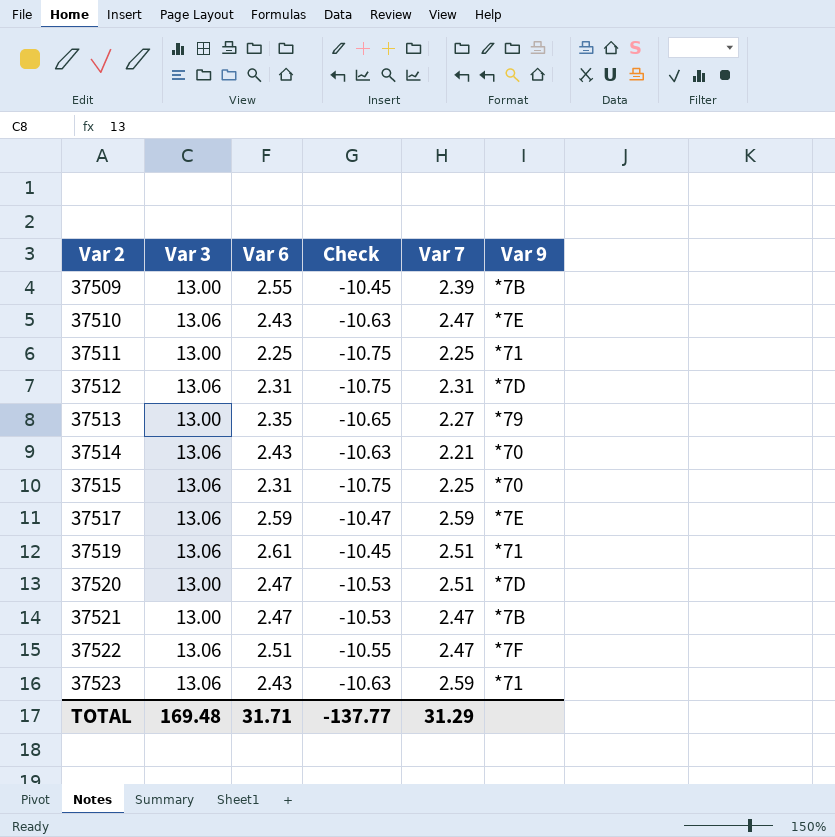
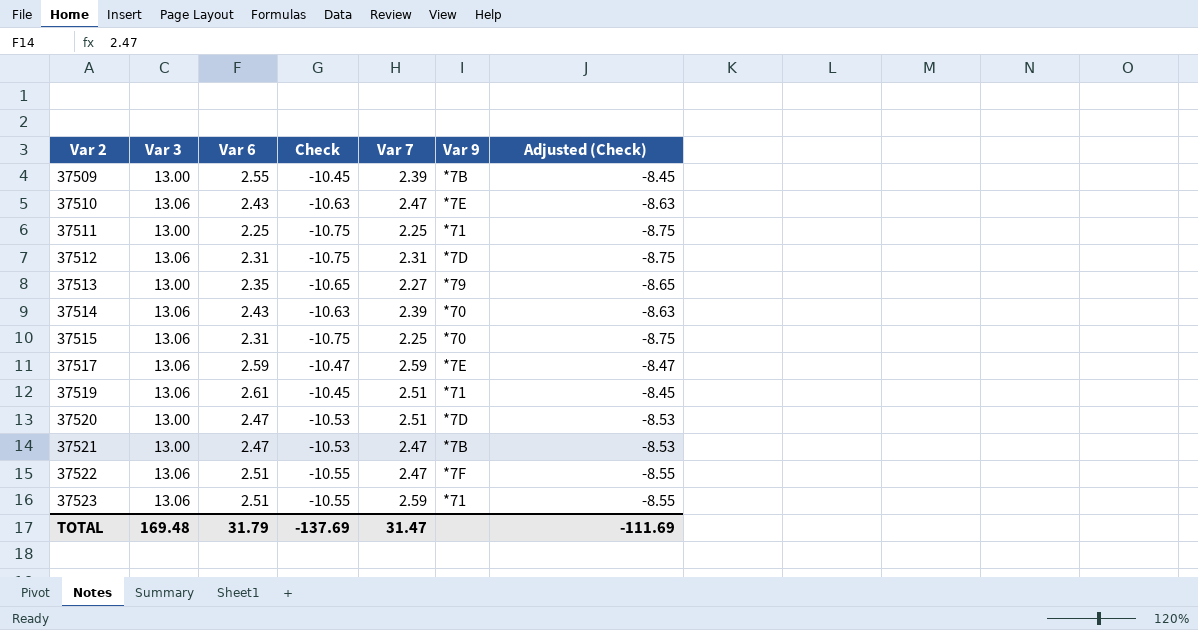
column Adjusted (Check) | formula: none -> [Check] + 2
37514 | Var 7: 2.21 -> 2.39
37523 | Var 6: 2.43 -> 2.51
37523 | Check: -10.63 -> -10.55
TOTAL | Var 6: 31.71 -> 31.79
TOTAL | Check: -137.77 -> -137.69
TOTAL | Var 7: 31.29 -> 31.47

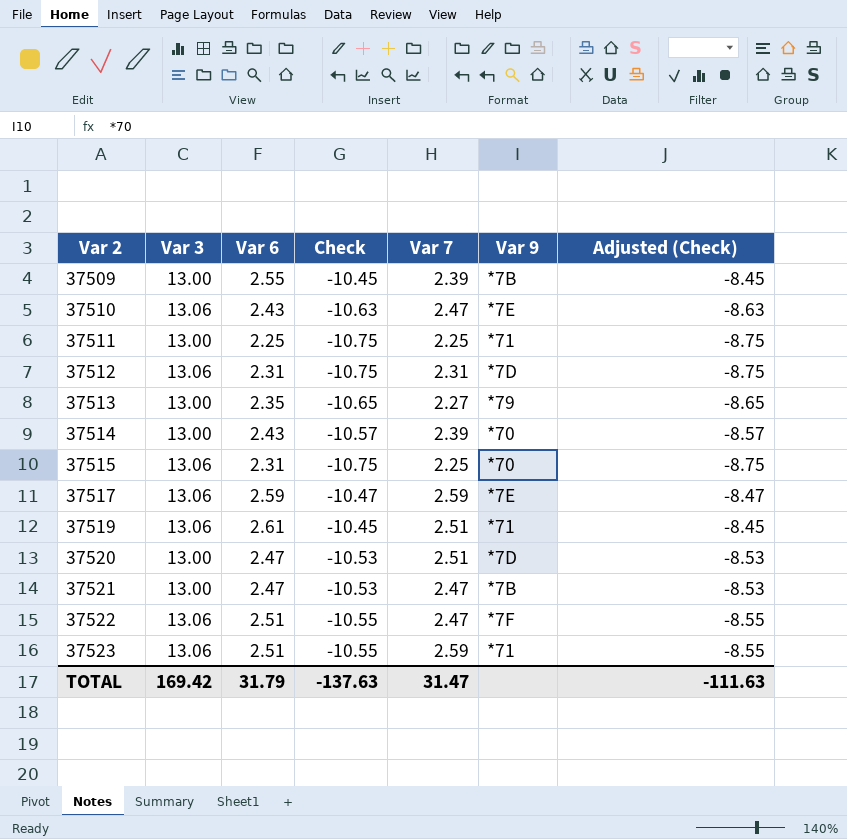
37514 | Var 3: 13.06 -> 13.00
37514 | Check: -10.63 -> -10.57
37514 | Adjusted (Check): -8.63 -> -8.57
TOTAL | Var 3: 169.48 -> 169.42
TOTAL | Check: -137.69 -> -137.63
TOTAL | Adjusted (Check): -111.69 -> -111.63

